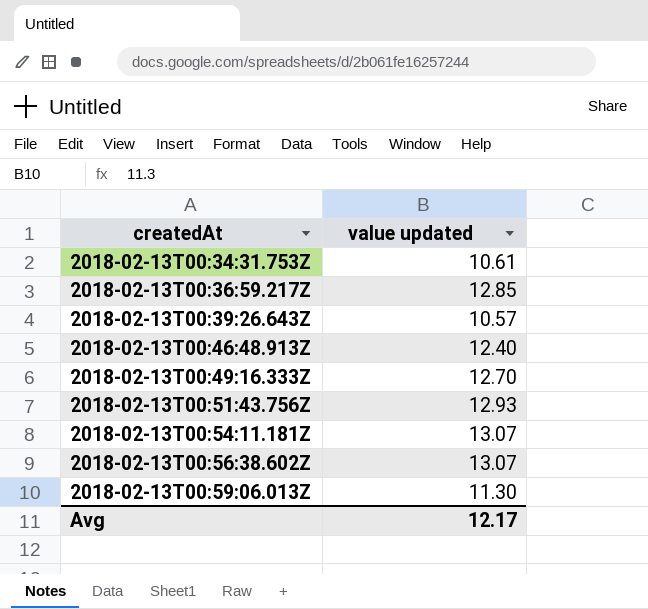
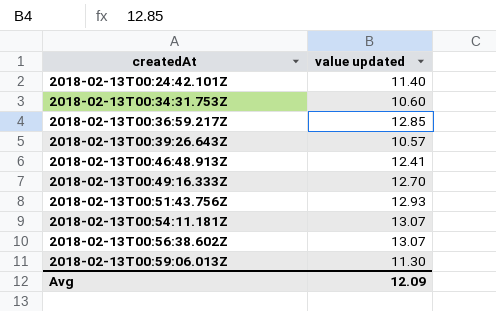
row 2018-02-13T00:24:42.101Z: none -> 11.40
2018-02-13T00:34:31.753Z | value updated: 10.61 -> 10.60
2018-02-13T00:46:48.913Z | value updated: 12.40 -> 12.41
Avg | value updated: 12.17 -> 12.09

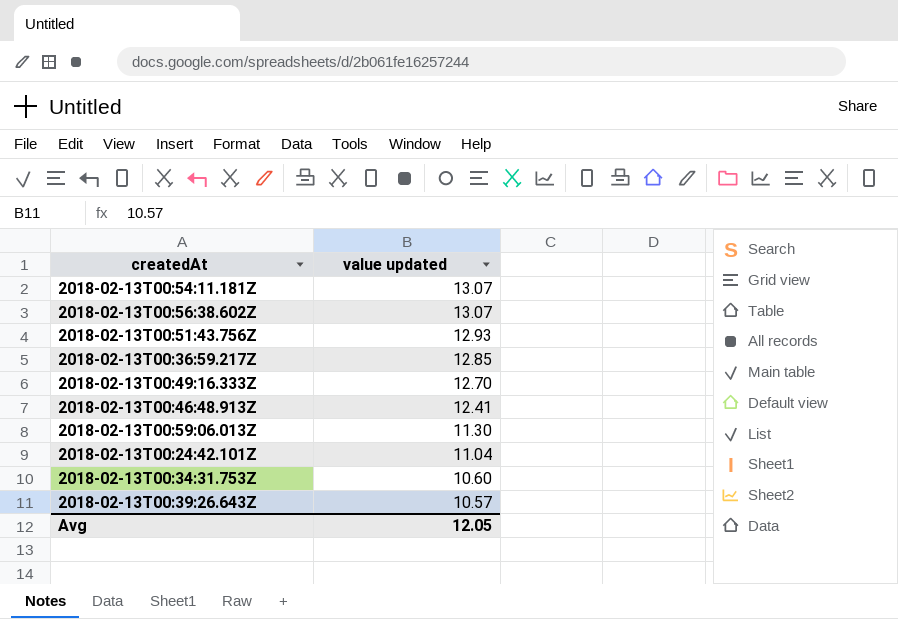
row order: createdAt ascending -> value updated descending
2018-02-13T00:24:42.101Z | value updated: 11.40 -> 11.04
Avg | value updated: 12.09 -> 12.05

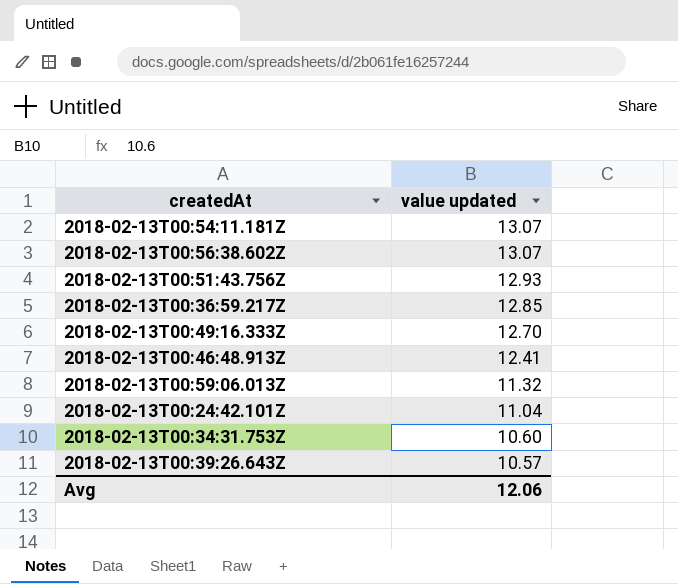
2018-02-13T00:59:06.013Z | value updated: 11.30 -> 11.32
Avg | value updated: 12.05 -> 12.06

